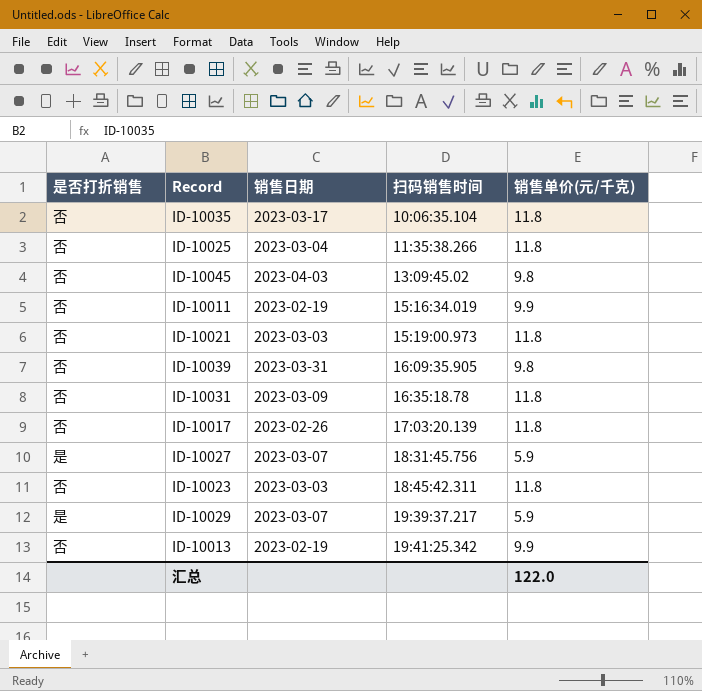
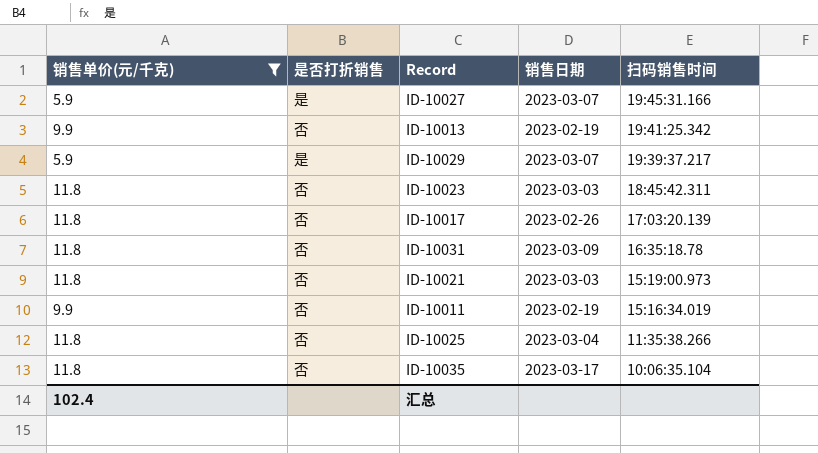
filter: none -> 销售单价(元/千克) != 9.8
row order: 扫码销售时间 ascending -> 扫码销售时间 descending
column 销售单价(元/千克) | position: 5 -> 1
ID-10027 | 扫码销售时间: 18:31:45.756 -> 19:45:31.166
汇总 | 销售单价(元/千克): 122.0 -> 102.4

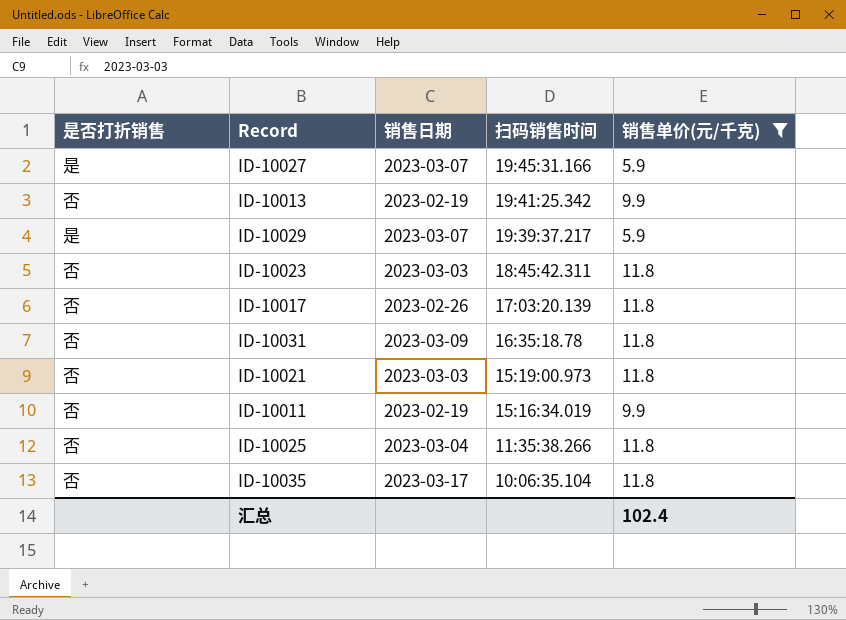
column 销售单价(元/千克) | position: 1 -> 5

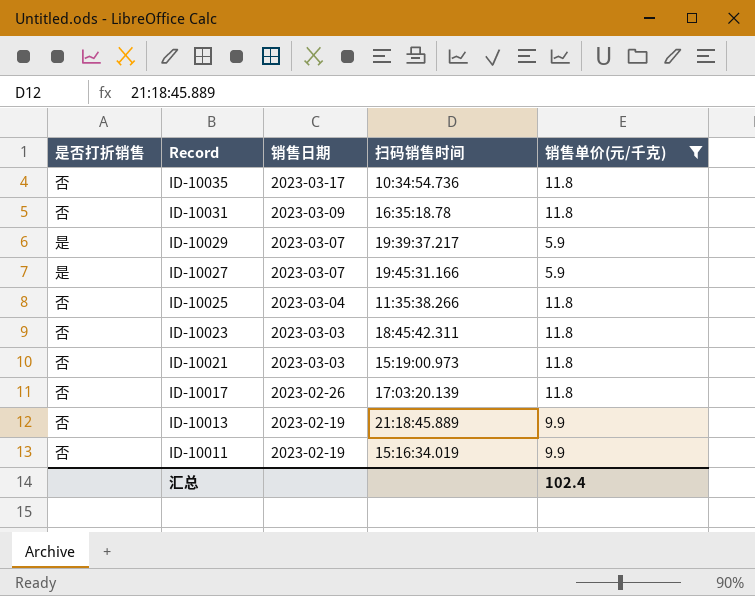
row order: 扫码销售时间 descending -> Record descending
ID-10035 | 扫码销售时间: 10:06:35.104 -> 10:34:54.736
ID-10013 | 扫码销售时间: 19:41:25.342 -> 21:18:45.889

